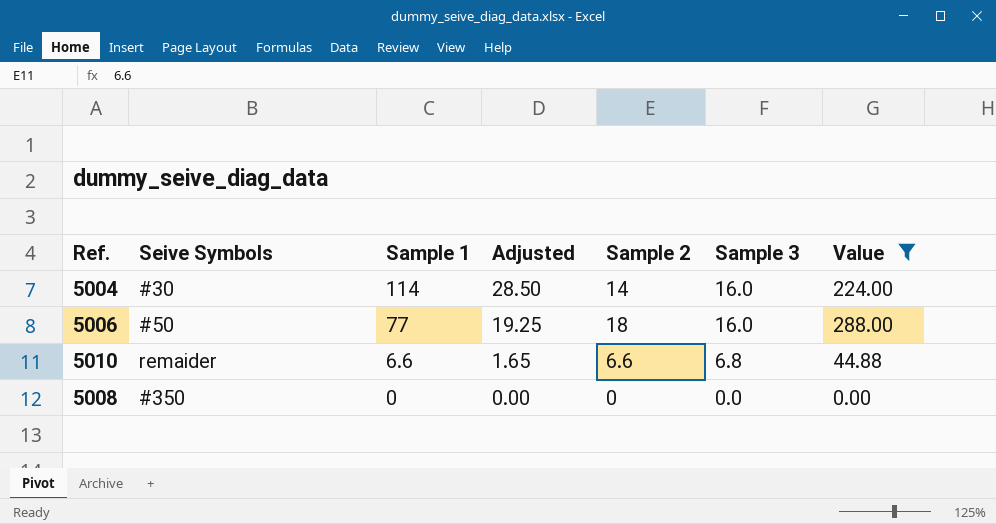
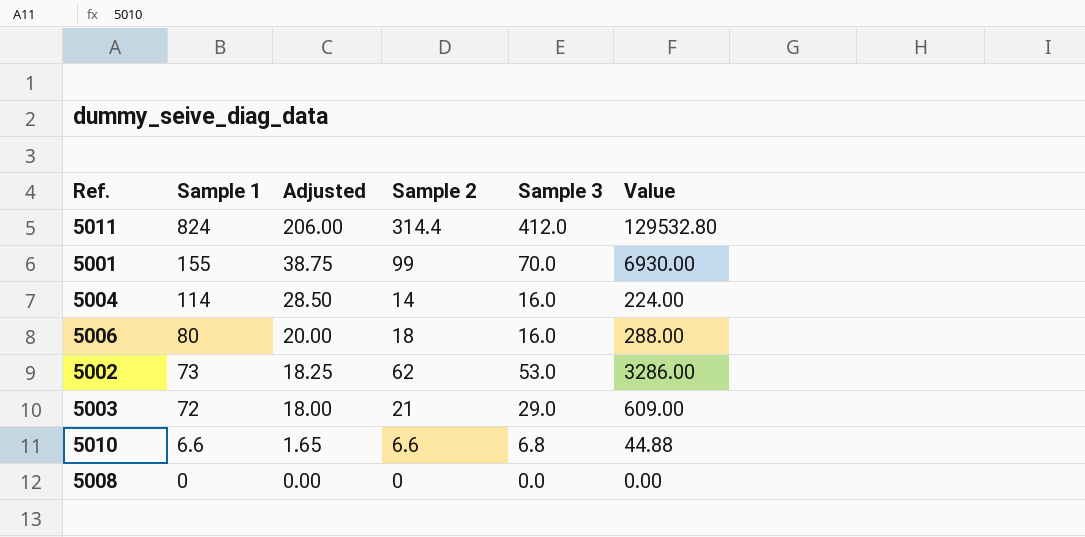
filter: Value <= 288.00 -> none
column Seive Symbols | position: 2 -> none
5006 | Sample 1: 77 -> 80
5006 | Adjusted: 19.25 -> 20.00

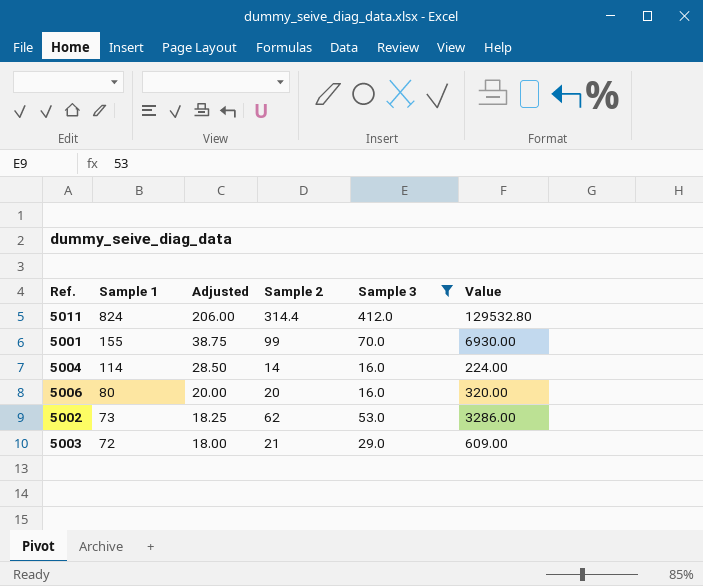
filter: none -> Sample 3 >= 16.0
5006 | Sample 2: 18 -> 20
5006 | Value: 288.00 -> 320.00

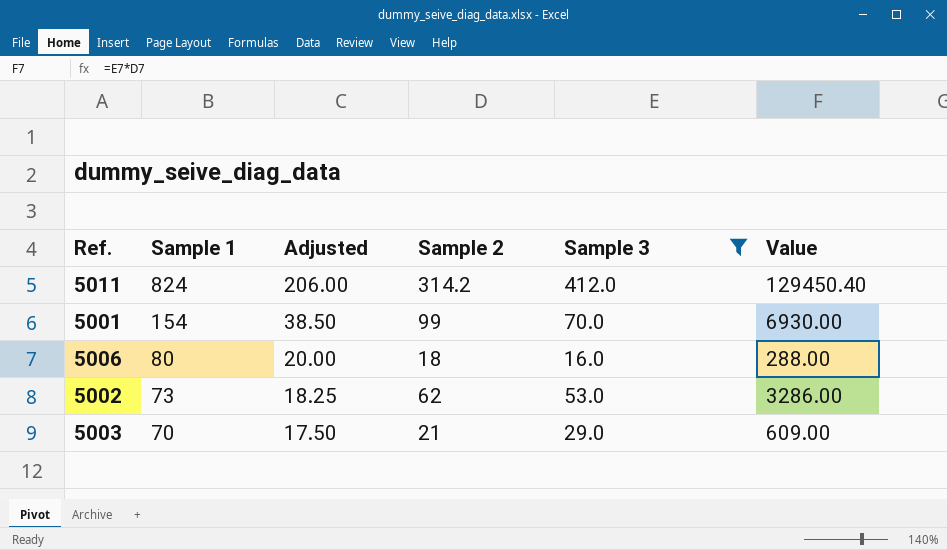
row 5004: 114 | 28.50 | 14 | 16.0 | 224.00 -> none
5011 | Sample 2: 314.4 -> 314.2
5011 | Value: 129532.80 -> 129450.40
5001 | Sample 1: 155 -> 154
5001 | Adjusted: 38.75 -> 38.50
5006 | Sample 2: 20 -> 18
5006 | Value: 320.00 -> 288.00
5003 | Sample 1: 72 -> 70
5003 | Adjusted: 18.00 -> 17.50

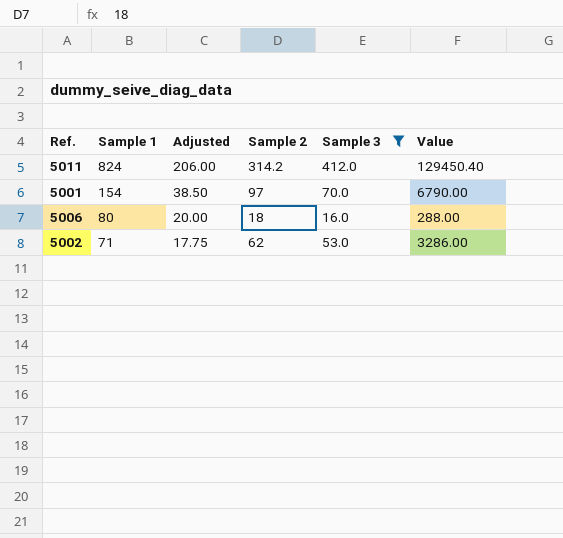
row 5003: 70 | 17.50 | 21 | 29.0 | 609.00 -> none
5001 | Sample 2: 99 -> 97
5001 | Value: 6930.00 -> 6790.00
5002 | Sample 1: 73 -> 71
5002 | Adjusted: 18.25 -> 17.75

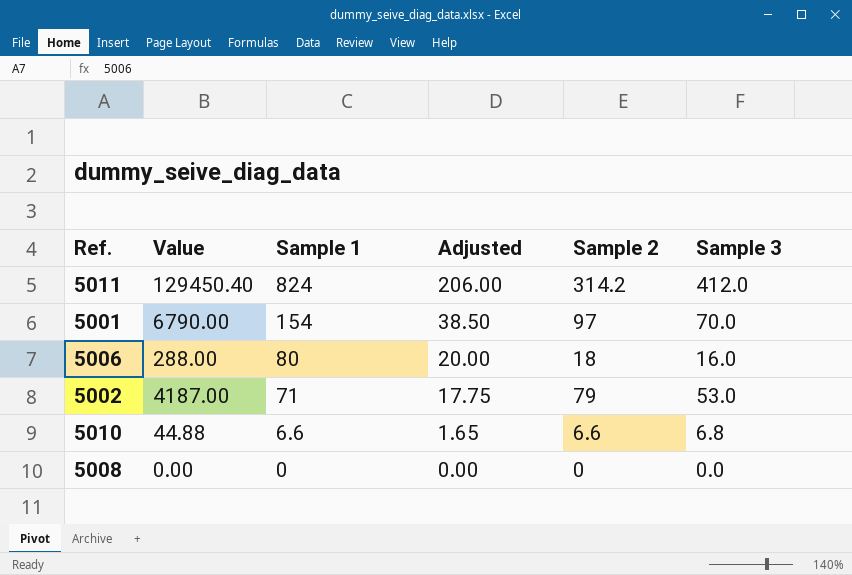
filter: Sample 3 >= 16.0 -> none
column Value | position: 6 -> 2
5002 | Value: 3286.00 -> 4187.00
5002 | Sample 2: 62 -> 79

